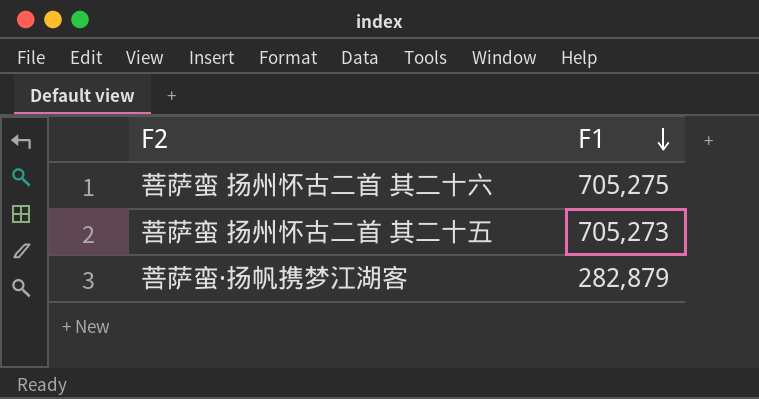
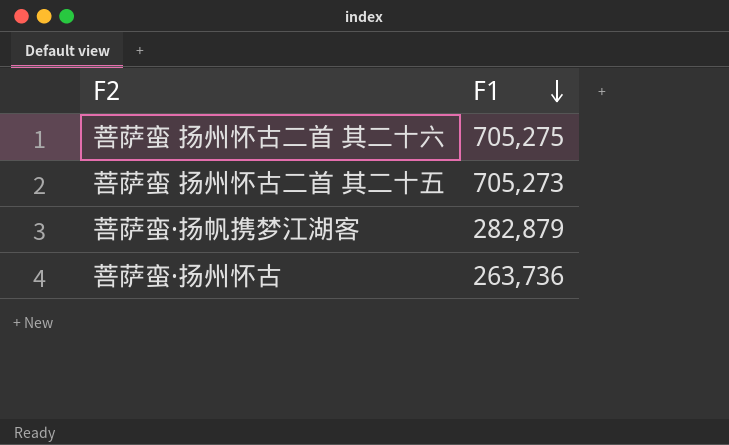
row 菩萨蛮·扬州怀古: none -> 263,736

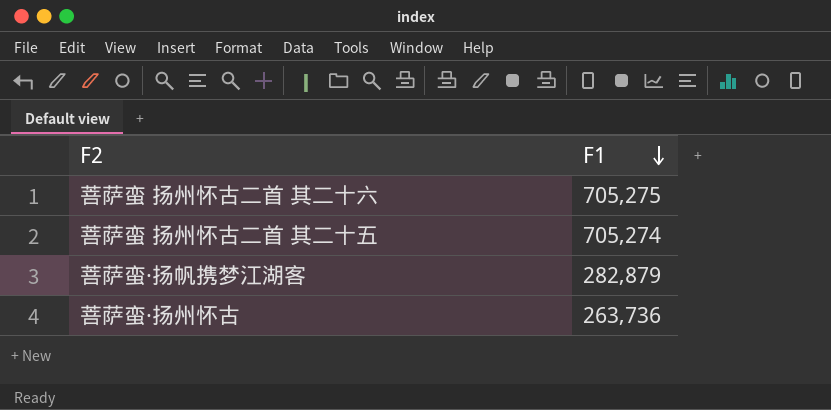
菩萨蛮 扬州怀古二首 其二十五 | F1: 705,273 -> 705,274

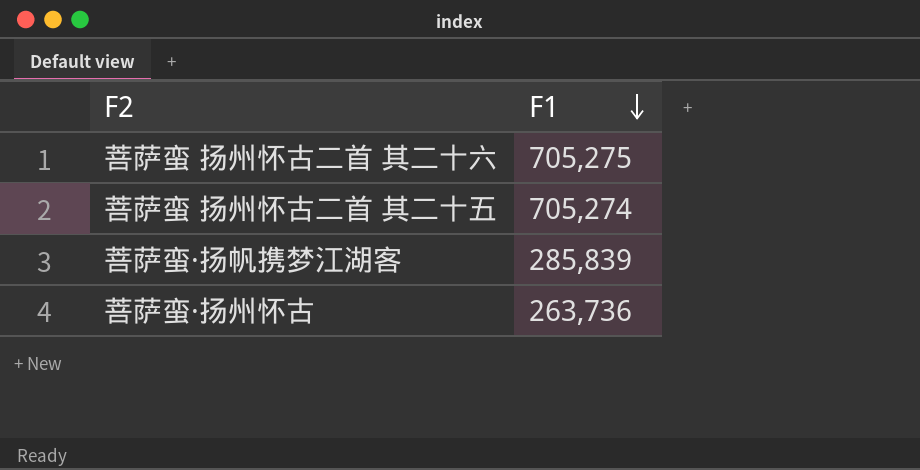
菩萨蛮·扬帆携梦江湖客 | F1: 282,879 -> 285,839

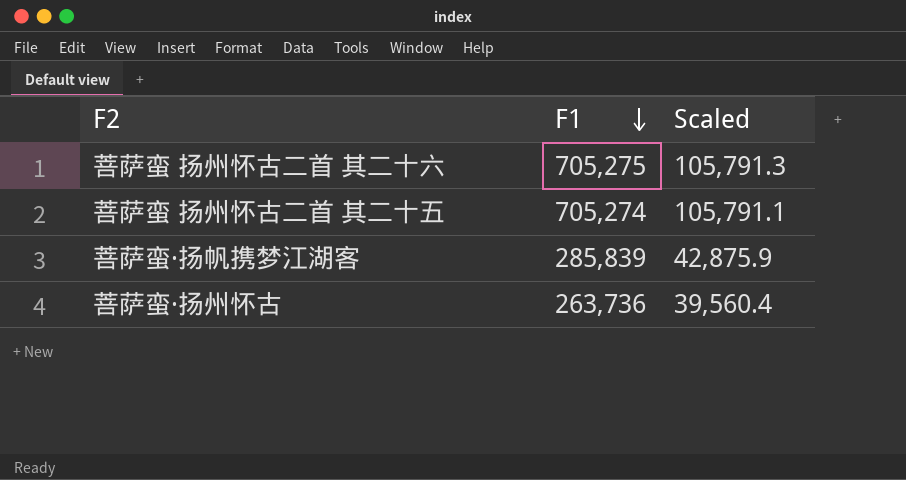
column Scaled | formula: none -> [F1] * 0.15

